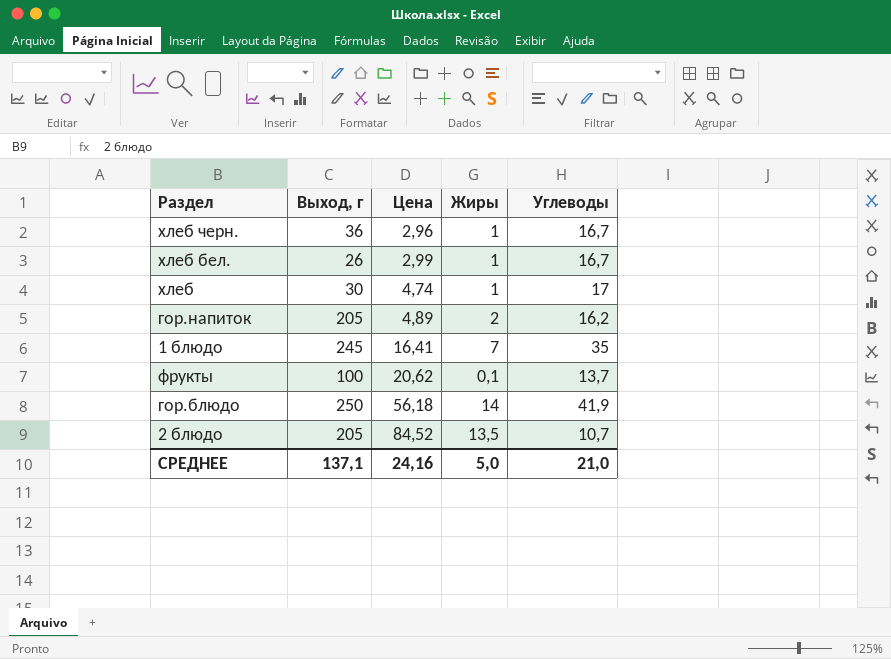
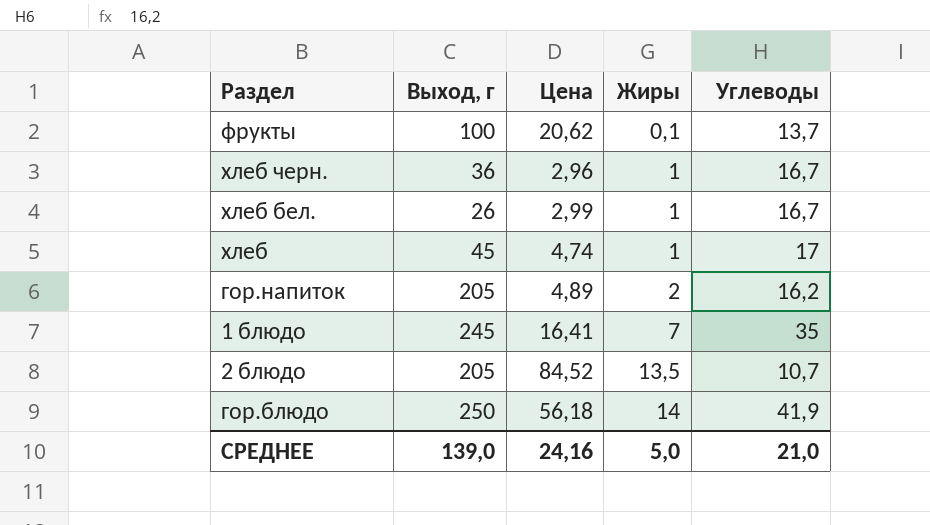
row order: Цена ascending -> Жиры ascending
хлеб | Выход, г: 30 -> 45
СРЕДНЕЕ | Выход, г: 137,1 -> 139,0

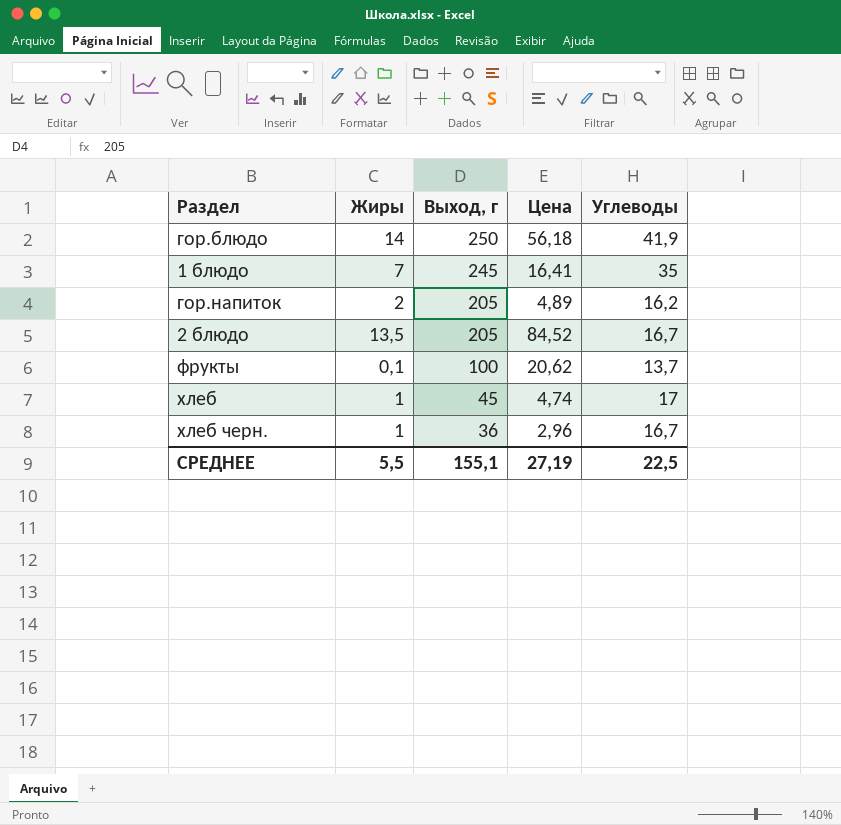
row order: Жиры ascending -> Выход, г descending
column Жиры | position: 4 -> 2
row хлеб бел.: 26 | 2,99 | 1 | 16,7 -> none
2 блюдо | Углеводы: 10,7 -> 16,7
СРЕДНЕЕ | Жиры: 5,0 -> 5,5
СРЕДНЕЕ | Выход, г: 139,0 -> 155,1
СРЕДНЕЕ | Цена: 24,16 -> 27,19
СРЕДНЕЕ | Углеводы: 21,0 -> 22,5

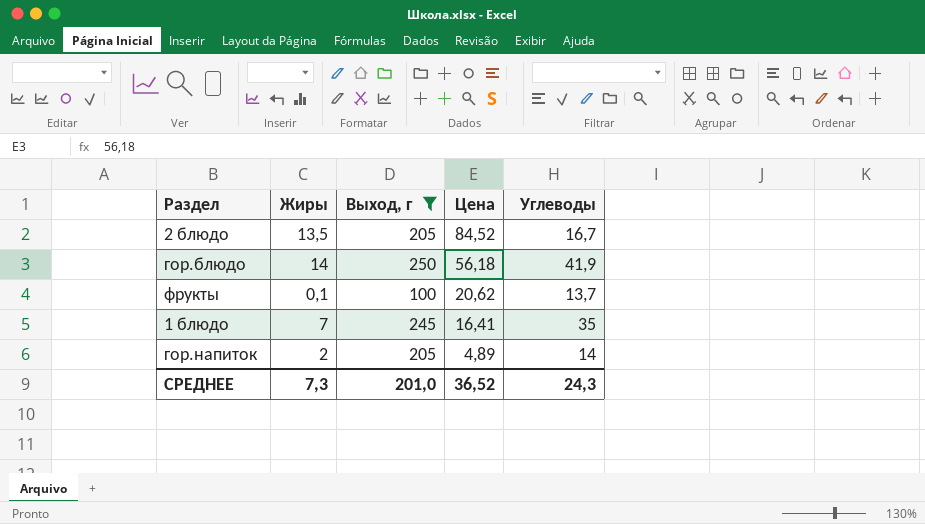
filter: none -> Выход, г >= 100
row order: Выход, г descending -> Цена descending
гор.напиток | Углеводы: 16,2 -> 14
СРЕДНЕЕ | Жиры: 5,5 -> 7,3
СРЕДНЕЕ | Выход, г: 155,1 -> 201,0
СРЕДНЕЕ | Цена: 27,19 -> 36,52
СРЕДНЕЕ | Углеводы: 22,5 -> 24,3

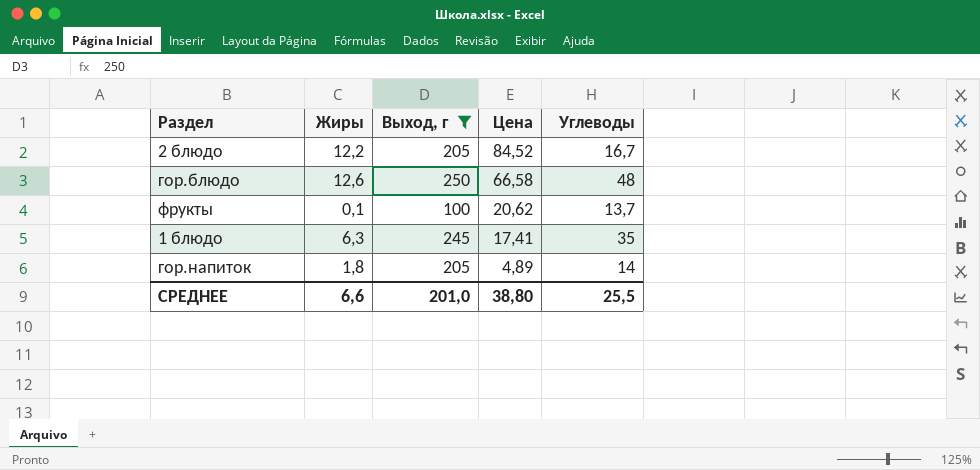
2 блюдо | Жиры: 13,5 -> 12,2
гор.блюдо | Жиры: 14 -> 12,6
гор.блюдо | Цена: 56,18 -> 66,58
гор.блюдо | Углеводы: 41,9 -> 48
1 блюдо | Жиры: 7 -> 6,3
1 блюдо | Цена: 16,41 -> 17,41
гор.напиток | Жиры: 2 -> 1,8
СРЕДНЕЕ | Жиры: 7,3 -> 6,6
СРЕДНЕЕ | Цена: 36,52 -> 38,80
СРЕДНЕЕ | Углеводы: 24,3 -> 25,5

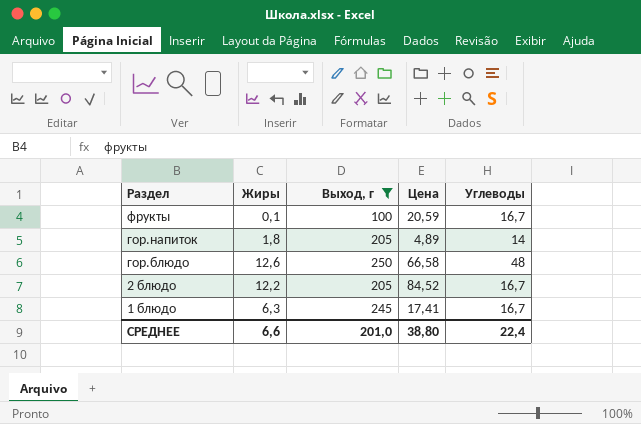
row order: Цена descending -> Раздел descending
фрукты | Цена: 20,62 -> 20,59
фрукты | Углеводы: 13,7 -> 16,7
1 блюдо | Углеводы: 35 -> 16,7
СРЕДНЕЕ | Углеводы: 25,5 -> 22,4

